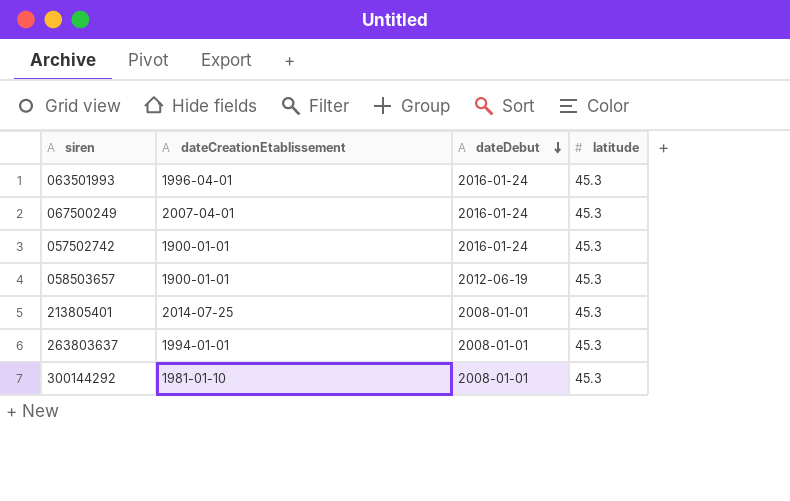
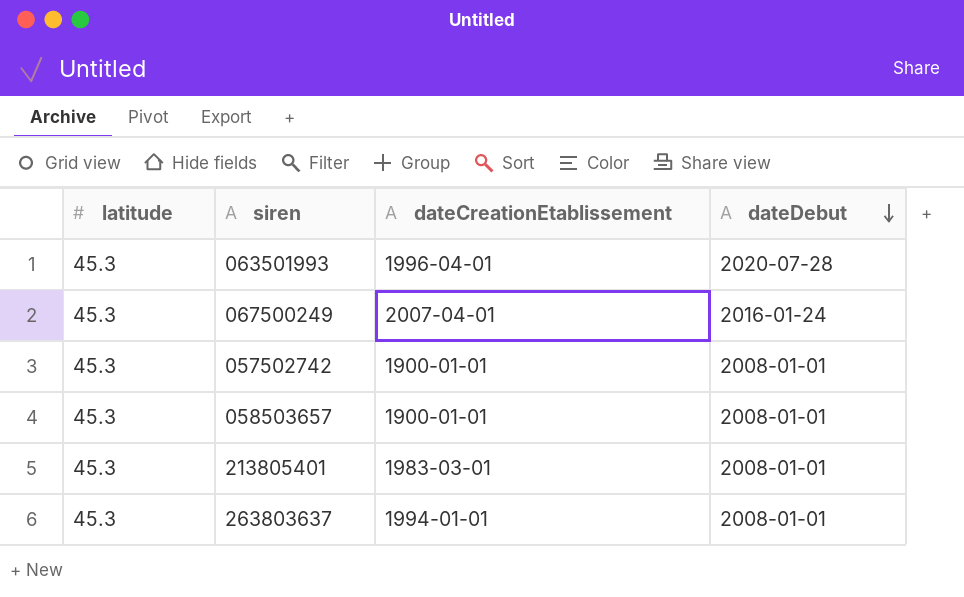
column latitude | position: 4 -> 1
row 300144292: 1981-01-10 | 2008-01-01 | 45.3 -> none
063501993 | dateDebut: 2016-01-24 -> 2020-07-28
057502742 | dateDebut: 2016-01-24 -> 2008-01-01
058503657 | dateDebut: 2012-06-19 -> 2008-01-01
213805401 | dateCreationEtablissement: 2014-07-25 -> 1983-03-01

